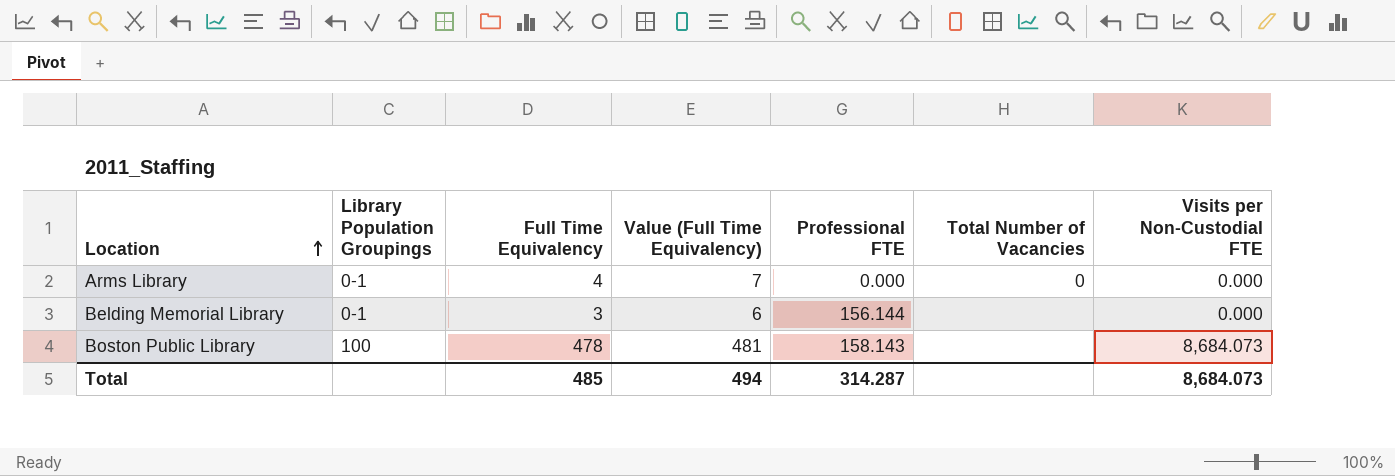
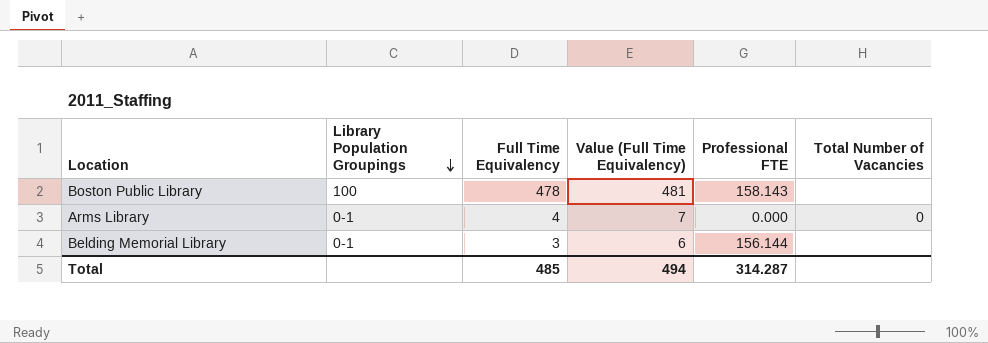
row order: Location ascending -> Library Population Groupings descending
column Visits per Non-Custodial FTE | position: 7 -> none

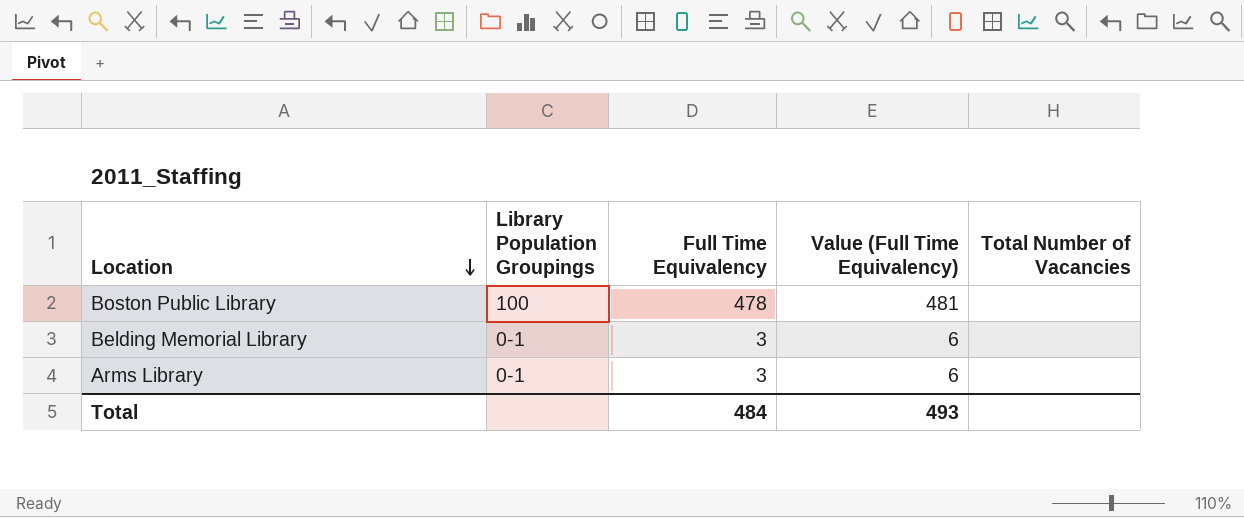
row order: Library Population Groupings descending -> Location descending
column Professional FTE | position: 5 -> none
Arms Library | Full Time Equivalency: 4 -> 3
Arms Library | Value (Full Time Equivalency): 7 -> 6
Arms Library | Total Number of Vacancies: 0 -> none
Total | Full Time Equivalency: 485 -> 484
Total | Value (Full Time Equivalency): 494 -> 493

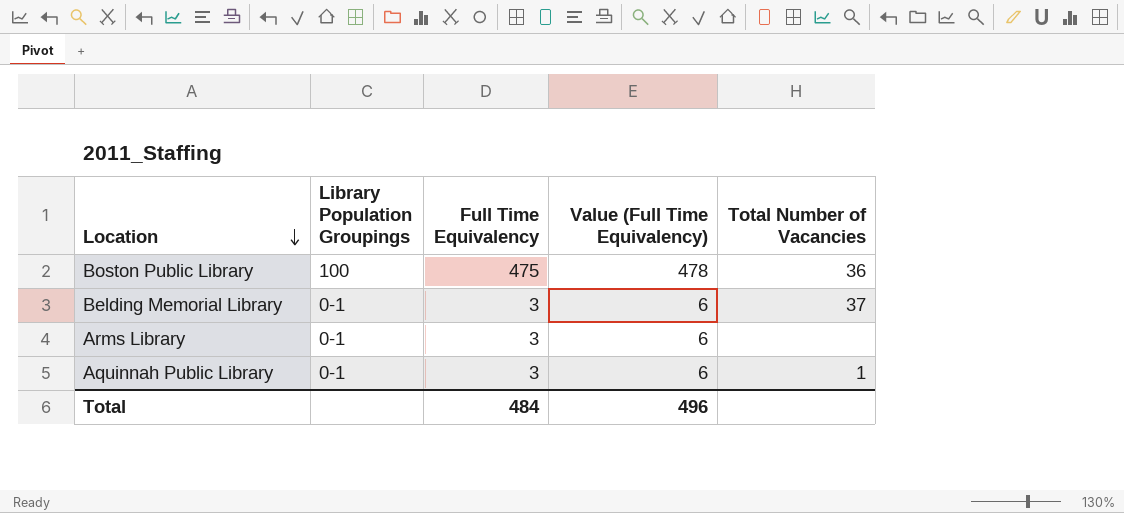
Boston Public Library | Full Time Equivalency: 478 -> 475
Boston Public Library | Value (Full Time Equivalency): 481 -> 478
Boston Public Library | Total Number of Vacancies: none -> 36
Belding Memorial Library | Total Number of Vacancies: none -> 37
row Aquinnah Public Library: none -> 0-1 | 3 | 6 | 1
Total | Value (Full Time Equivalency): 493 -> 496

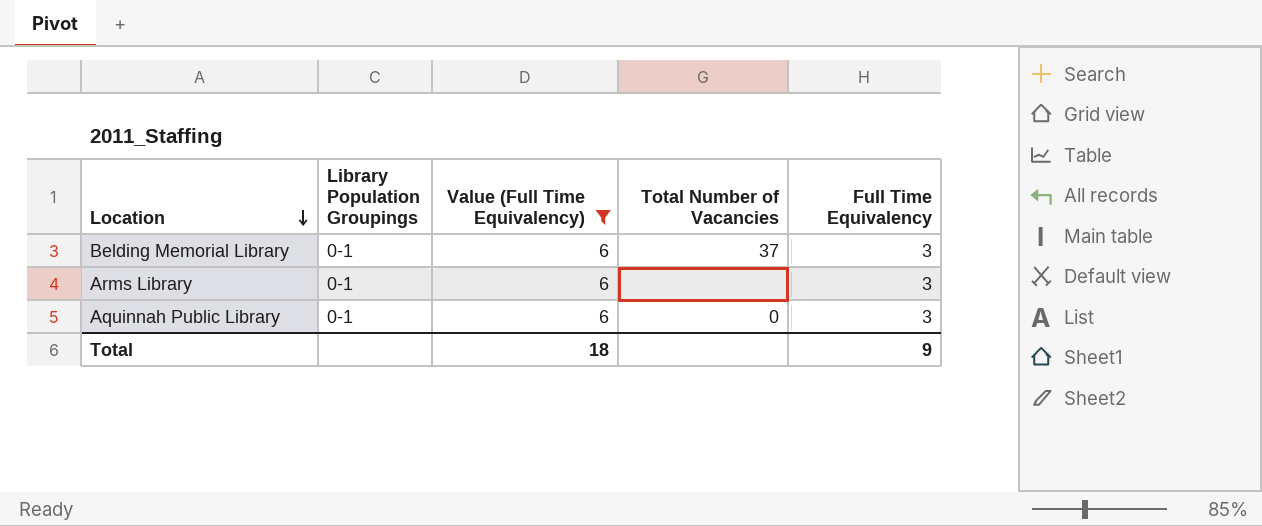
filter: none -> Value (Full Time Equivalency) = 6
column Full Time Equivalency | position: 3 -> 5
Aquinnah Public Library | Total Number of Vacancies: 1 -> 0
Total | Value (Full Time Equivalency): 496 -> 18
Total | Full Time Equivalency: 484 -> 9

